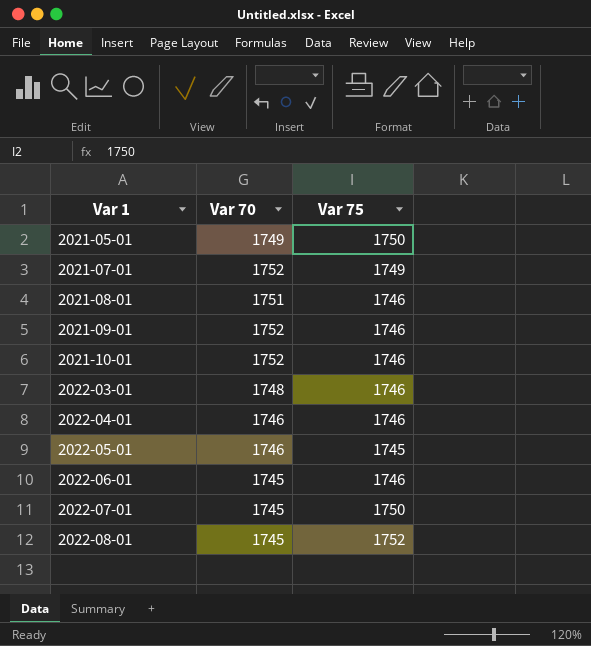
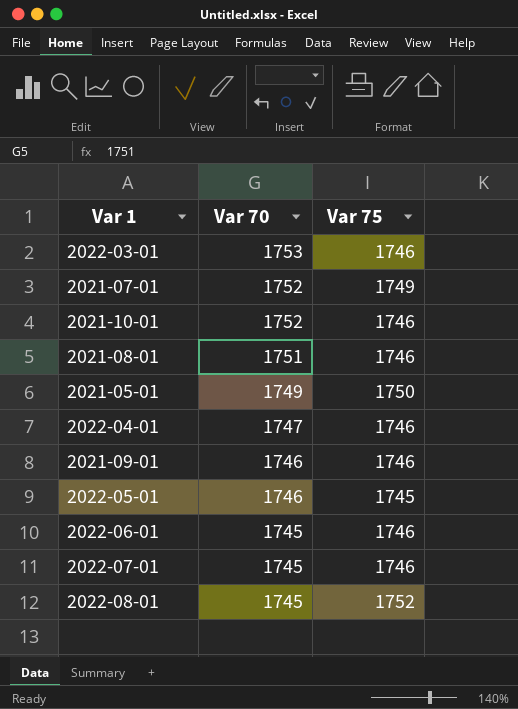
row order: Var 1 ascending -> Var 70 descending
2022-03-01 | Var 70: 1748 -> 1753
2022-04-01 | Var 70: 1746 -> 1747
2021-09-01 | Var 70: 1752 -> 1746
2022-07-01 | Var 75: 1750 -> 1746

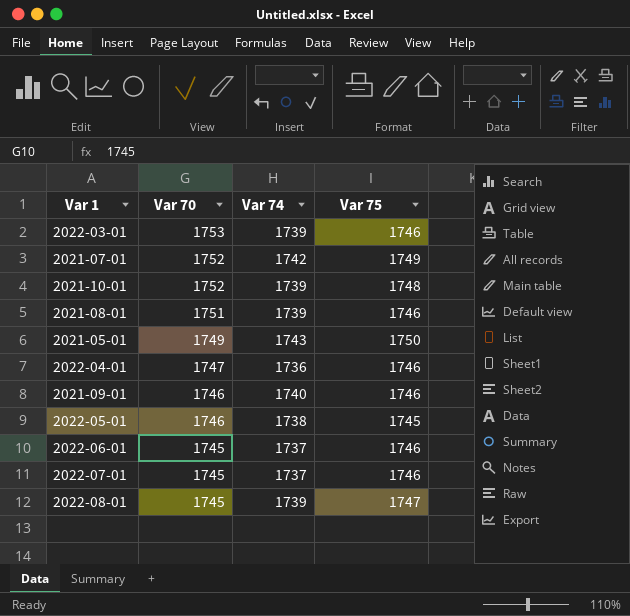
column Var 74 | position: none -> 3
2021-10-01 | Var 75: 1746 -> 1748
2022-08-01 | Var 75: 1752 -> 1747

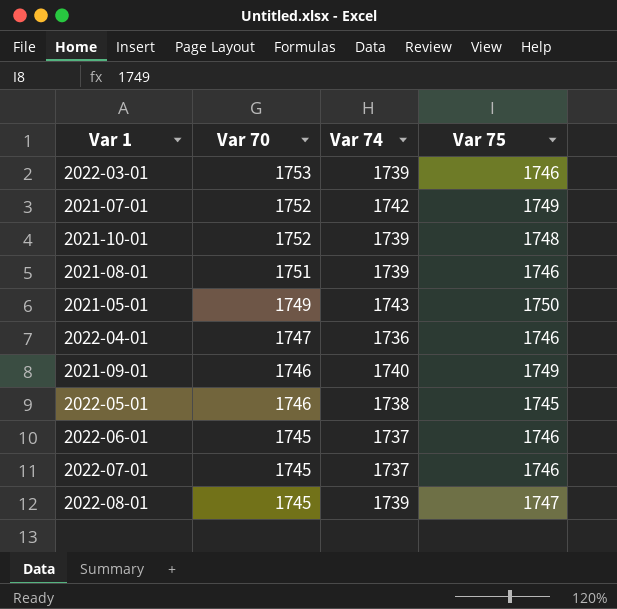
2021-09-01 | Var 75: 1746 -> 1749

